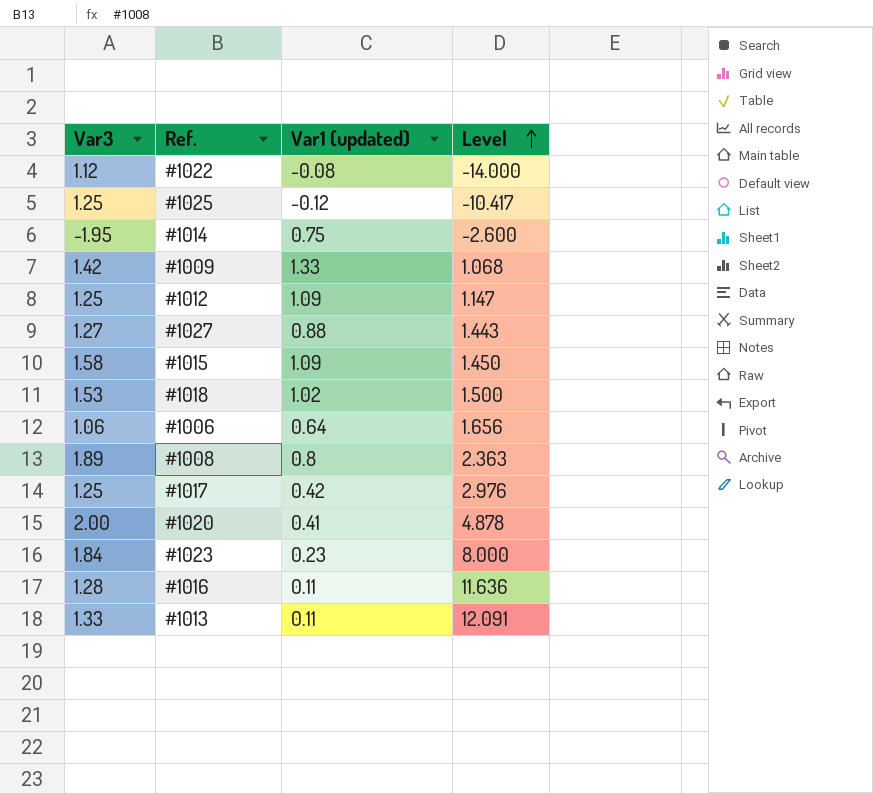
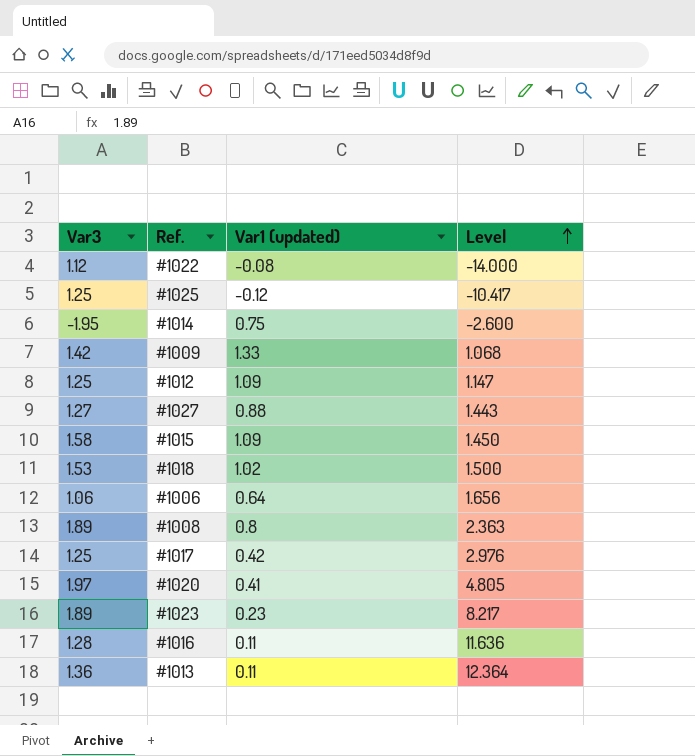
#1020 | Var3: 2.00 -> 1.97
#1020 | Level: 4.878 -> 4.805
#1023 | Var3: 1.84 -> 1.89
#1023 | Level: 8.000 -> 8.217
#1013 | Var3: 1.33 -> 1.36
#1013 | Level: 12.091 -> 12.364

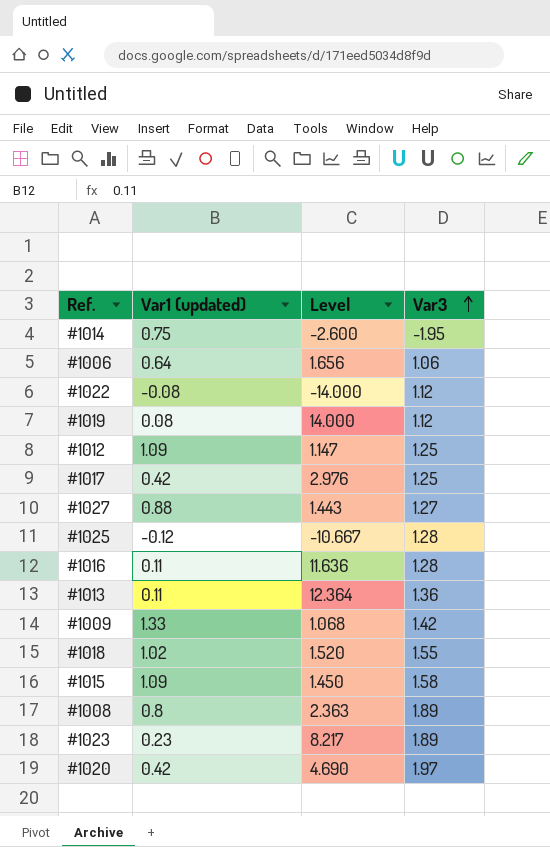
row order: Level ascending -> Var3 ascending
column Var3 | position: 1 -> 4
row #1019: none -> 0.08 | 14.000 | 1.12
#1025 | Level: -10.417 -> -10.667
#1025 | Var3: 1.25 -> 1.28
#1018 | Level: 1.500 -> 1.520
#1018 | Var3: 1.53 -> 1.55
#1020 | Var1 (updated): 0.41 -> 0.42
#1020 | Level: 4.805 -> 4.690

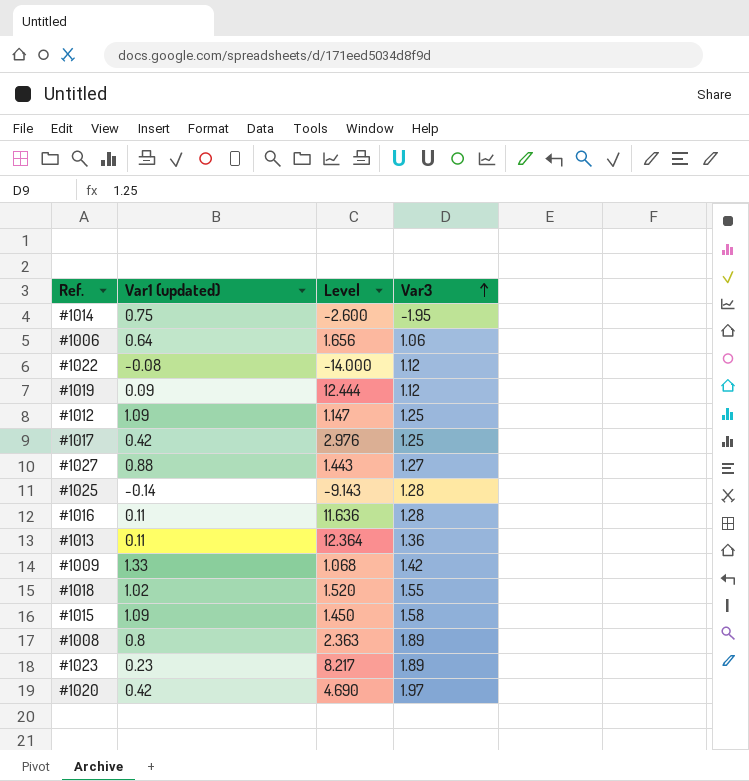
#1019 | Var1 (updated): 0.08 -> 0.09
#1019 | Level: 14.000 -> 12.444
#1025 | Var1 (updated): -0.12 -> -0.14
#1025 | Level: -10.667 -> -9.143

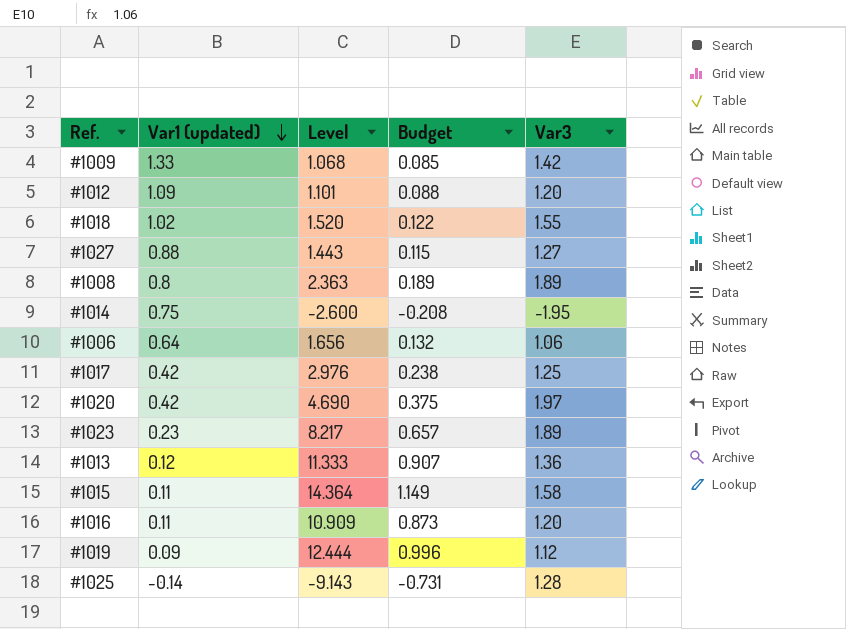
row order: Var3 ascending -> Var1 (updated) descending
column Budget | formula: none -> [Level] * 0.08
row #1022: -0.08 | -14.000 | 1.12 -> none
#1012 | Level: 1.147 -> 1.101
#1012 | Var3: 1.25 -> 1.20
#1013 | Var1 (updated): 0.11 -> 0.12
#1013 | Level: 12.364 -> 11.333
#1015 | Var1 (updated): 1.09 -> 0.11
#1015 | Level: 1.450 -> 14.364
#1016 | Level: 11.636 -> 10.909
#1016 | Var3: 1.28 -> 1.20

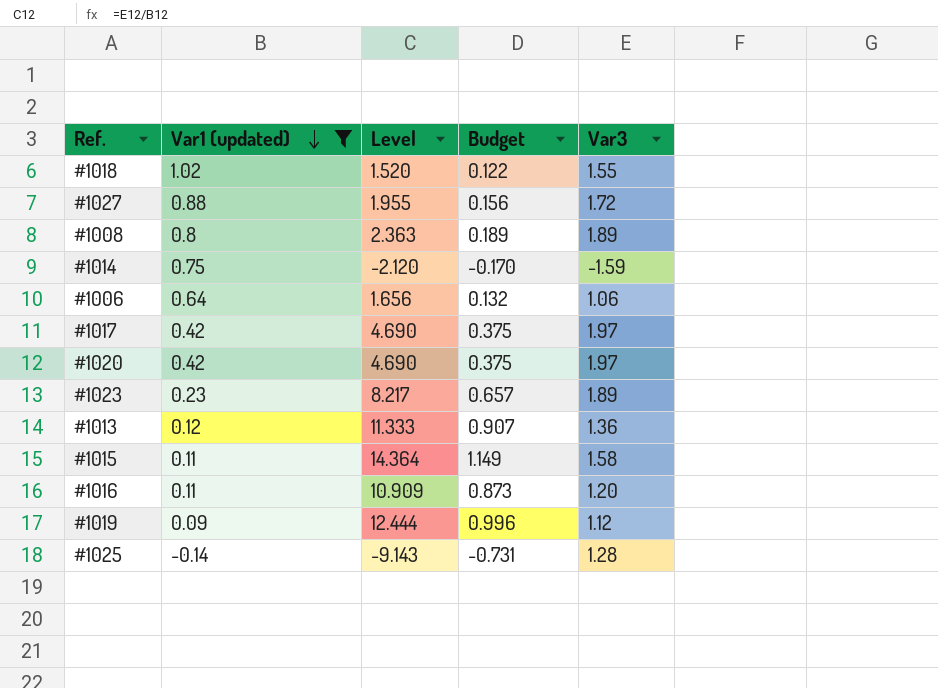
filter: none -> Var1 (updated) <= 1.02
#1027 | Level: 1.443 -> 1.955
#1027 | Budget: 0.115 -> 0.156
#1027 | Var3: 1.27 -> 1.72
#1014 | Level: -2.600 -> -2.120
#1014 | Budget: -0.208 -> -0.170
#1014 | Var3: -1.95 -> -1.59
#1017 | Level: 2.976 -> 4.690
#1017 | Budget: 0.238 -> 0.375
#1017 | Var3: 1.25 -> 1.97

